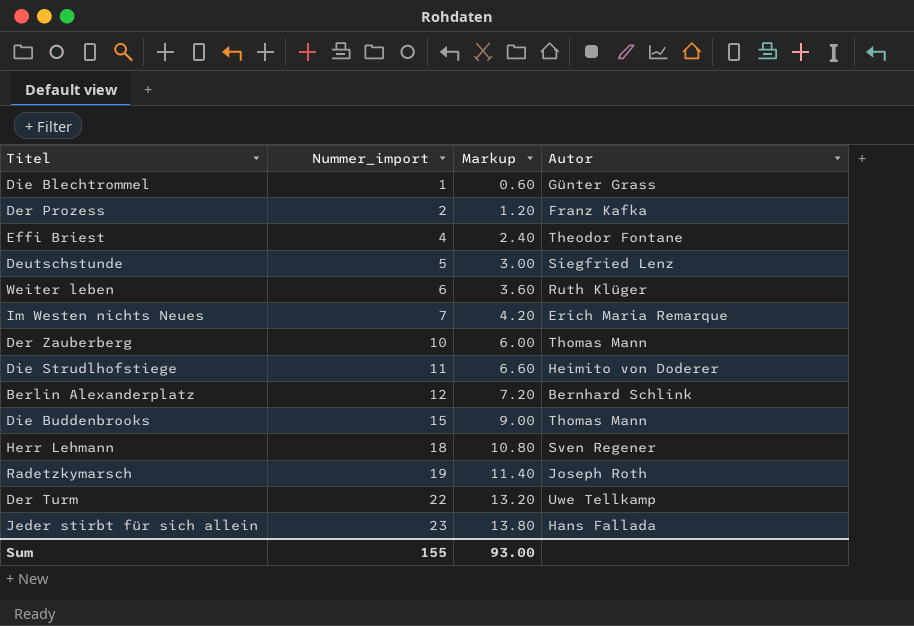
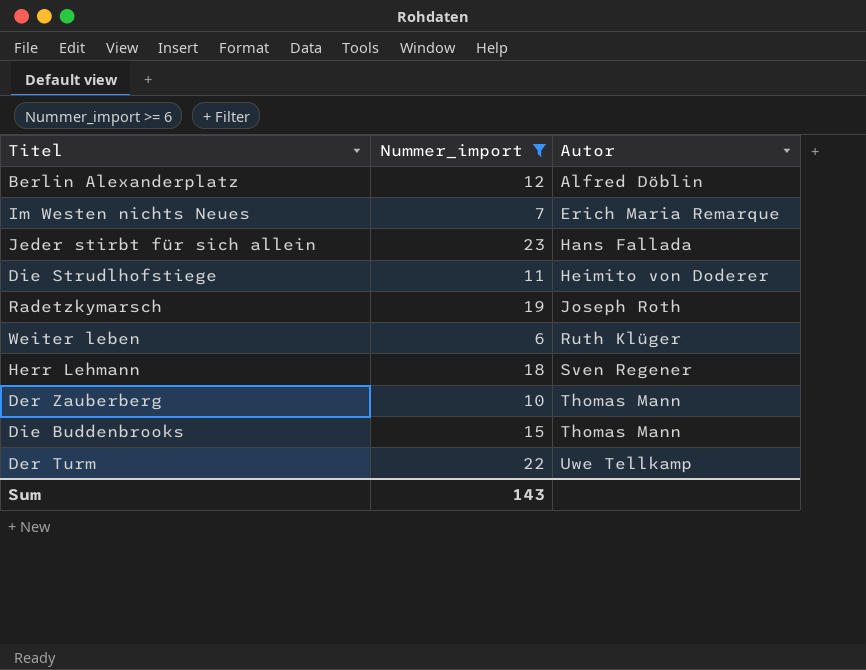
filter: none -> Nummer_import >= 6
row order: Nummer_import ascending -> Autor ascending
column Markup | formula: [Nummer_import] * 0.6 -> none
Berlin Alexanderplatz | Autor: Bernhard Schlink -> Alfred Döblin
Sum | Nummer_import: 155 -> 143

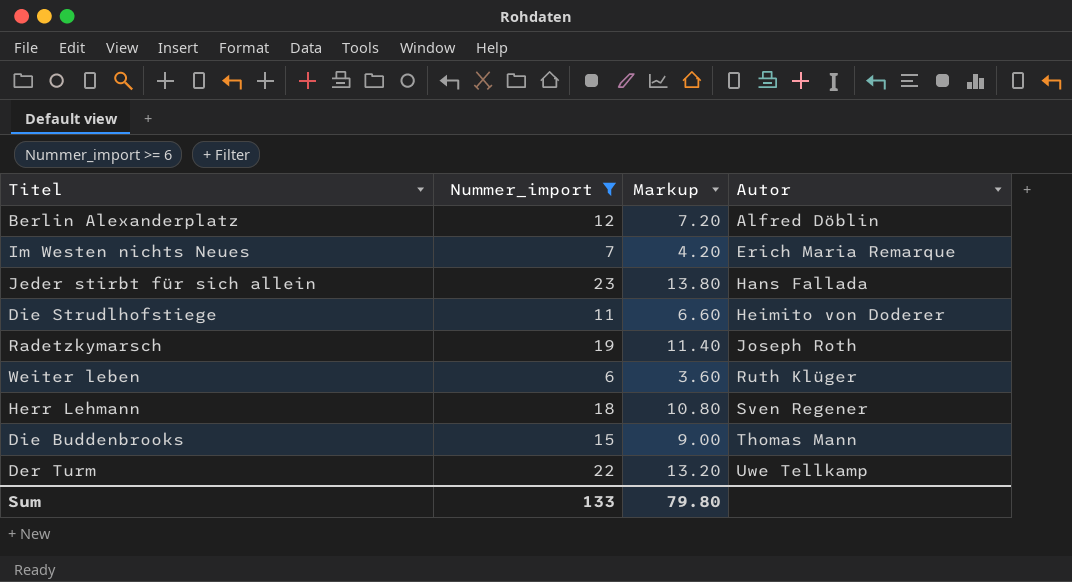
column Markup | formula: none -> [Nummer_import] * 0.6
row Der Zauberberg: 10 | Thomas Mann -> none
Sum | Nummer_import: 143 -> 133

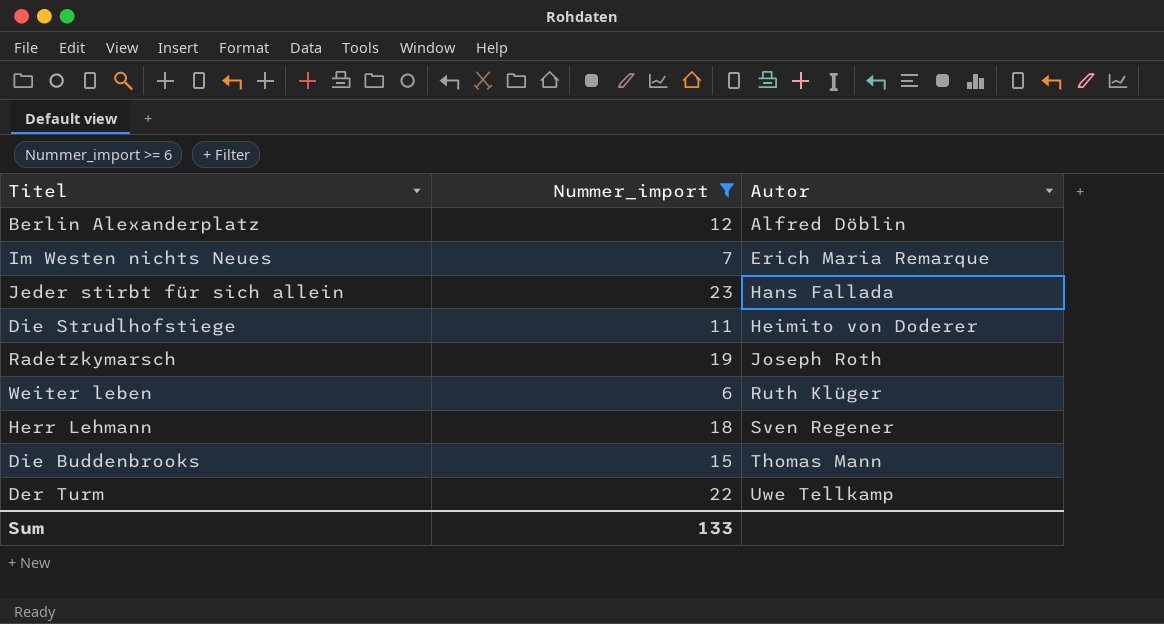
column Markup | formula: [Nummer_import] * 0.6 -> none

